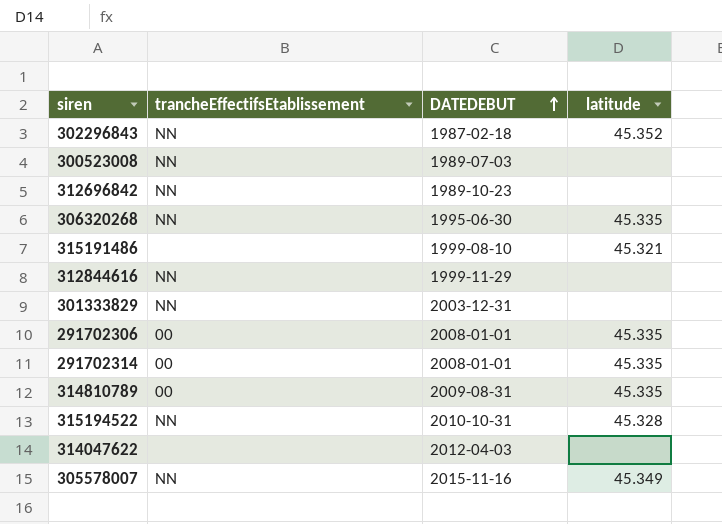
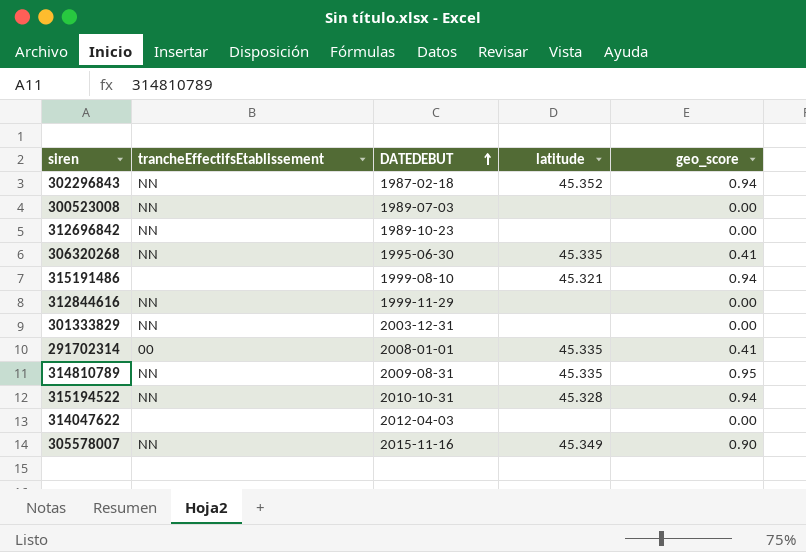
column geo_score | position: none -> 5
row 291702306: 00 | 2008-01-01 | 45.335 -> none
314810789 | trancheEffectifsEtablissement: 00 -> NN

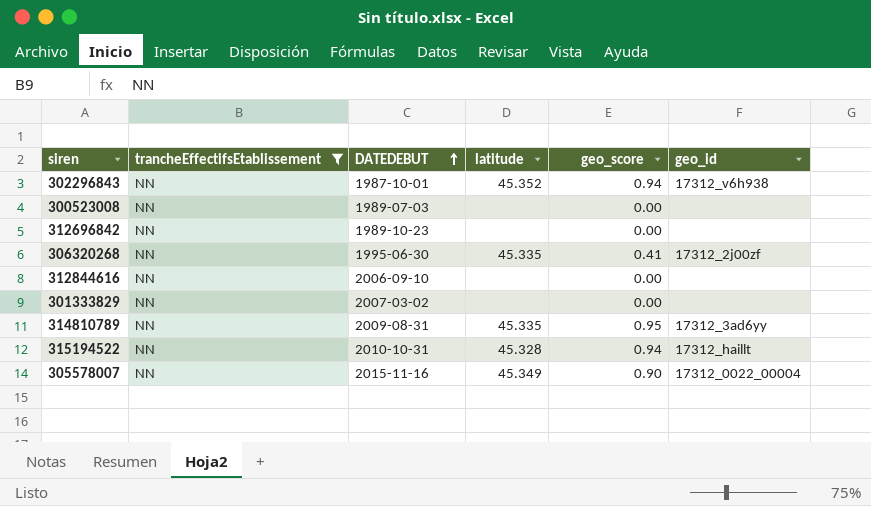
filter: none -> trancheEffectifsEtablissement = NN
column geo_id | position: none -> 6
302296843 | DATEDEBUT: 1987-02-18 -> 1987-10-01
312844616 | DATEDEBUT: 1999-11-29 -> 2006-09-10
301333829 | DATEDEBUT: 2003-12-31 -> 2007-03-02

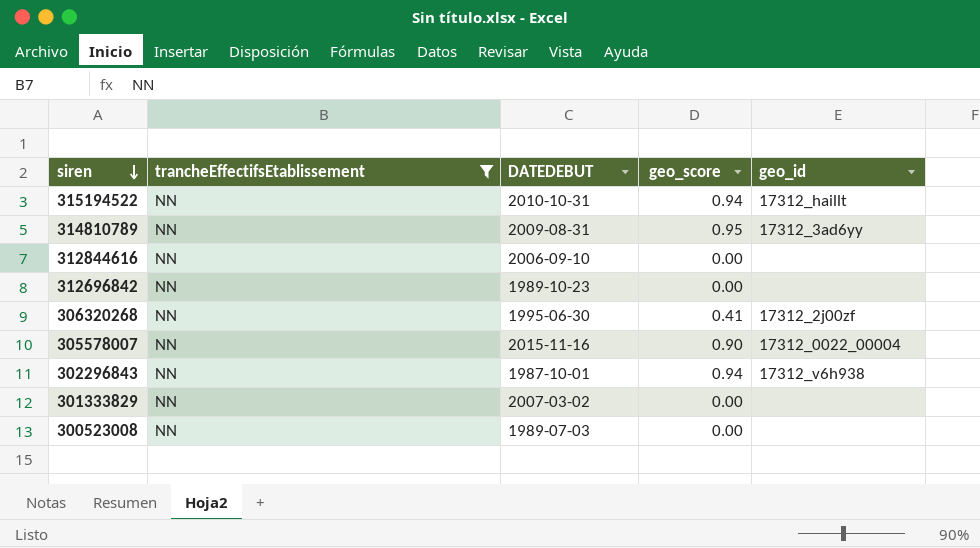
row order: DATEDEBUT ascending -> siren descending
column latitude | position: 4 -> none

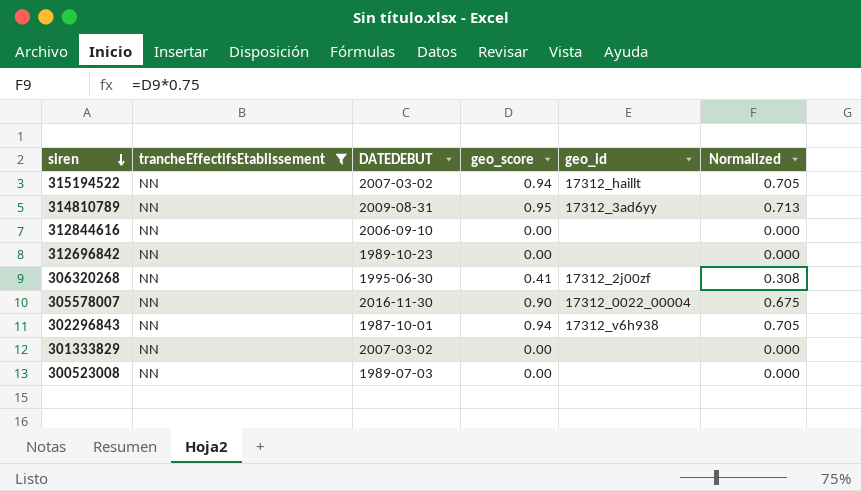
column Normalized | formula: none -> [geo_score] * 0.75
315194522 | DATEDEBUT: 2010-10-31 -> 2007-03-02
305578007 | DATEDEBUT: 2015-11-16 -> 2016-11-30

